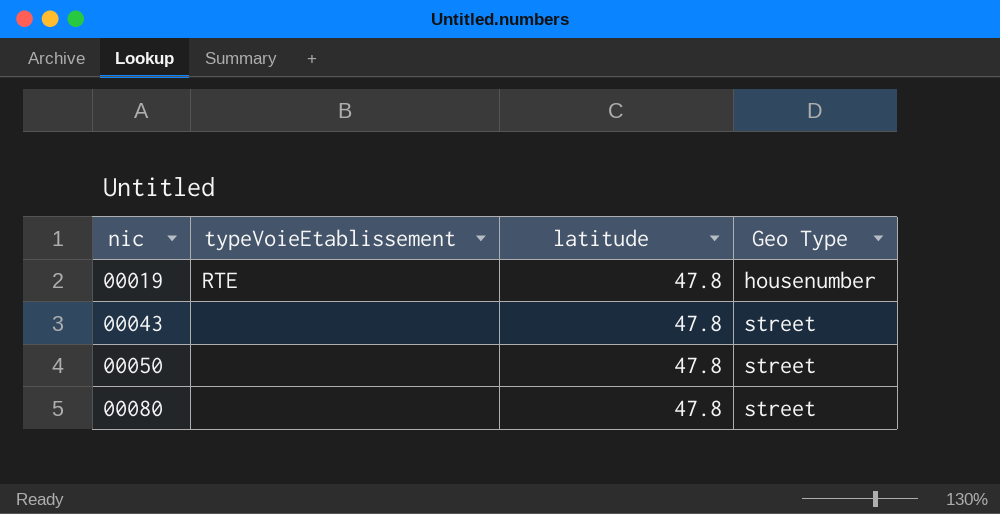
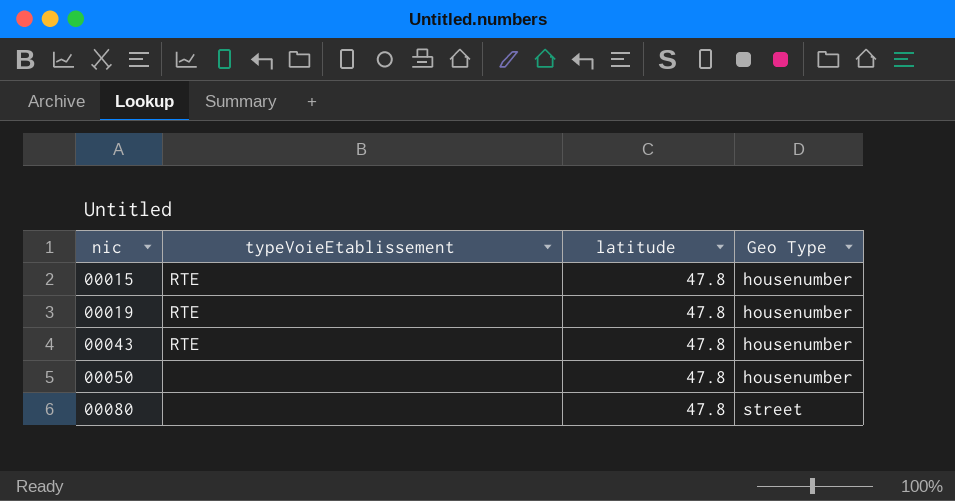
row 00015: none -> RTE | 47.8 | housenumber
00043 | typeVoieEtablissement: none -> RTE
00043 | Geo Type: street -> housenumber
00050 | Geo Type: street -> housenumber

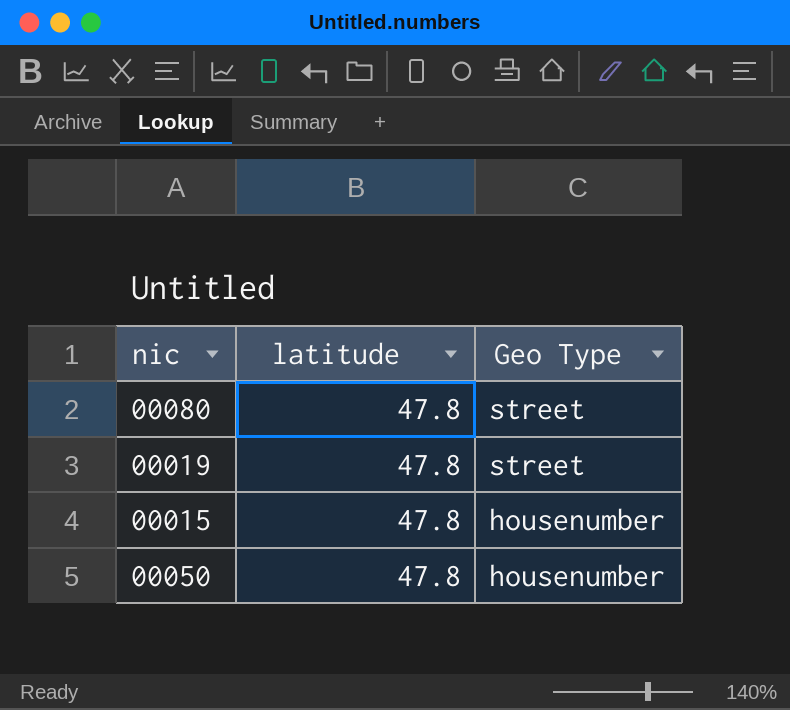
row order: nic ascending -> Geo Type descending
column typeVoieEtablissement | position: 2 -> none
row 00043: RTE | 47.8 | housenumber -> none
00019 | Geo Type: housenumber -> street

